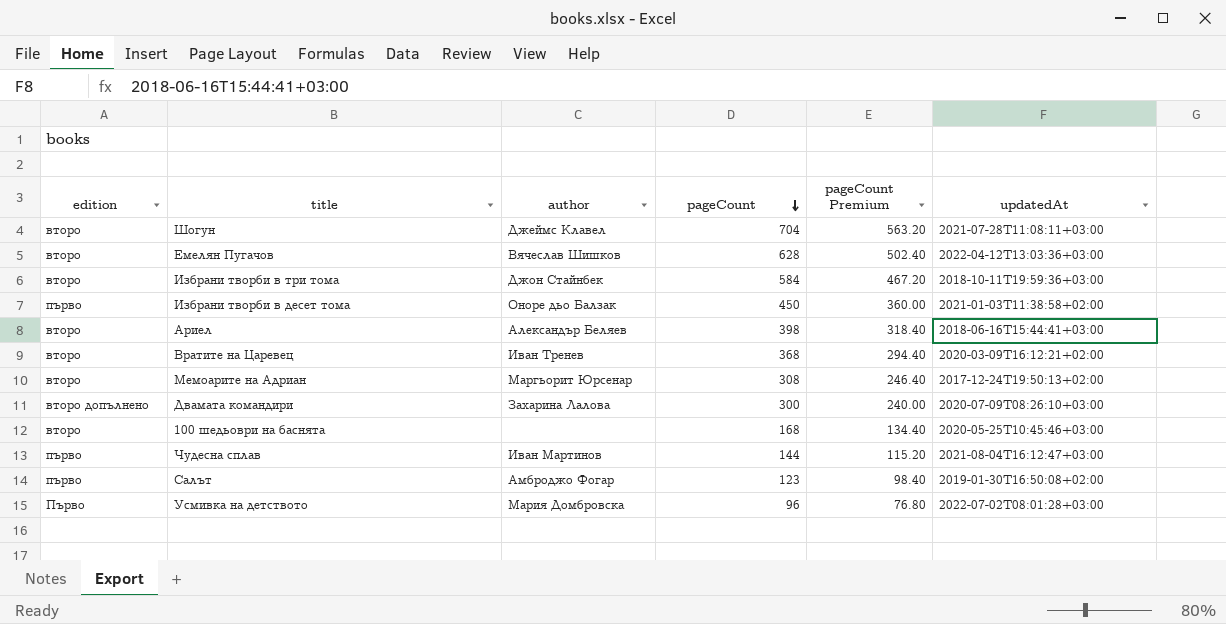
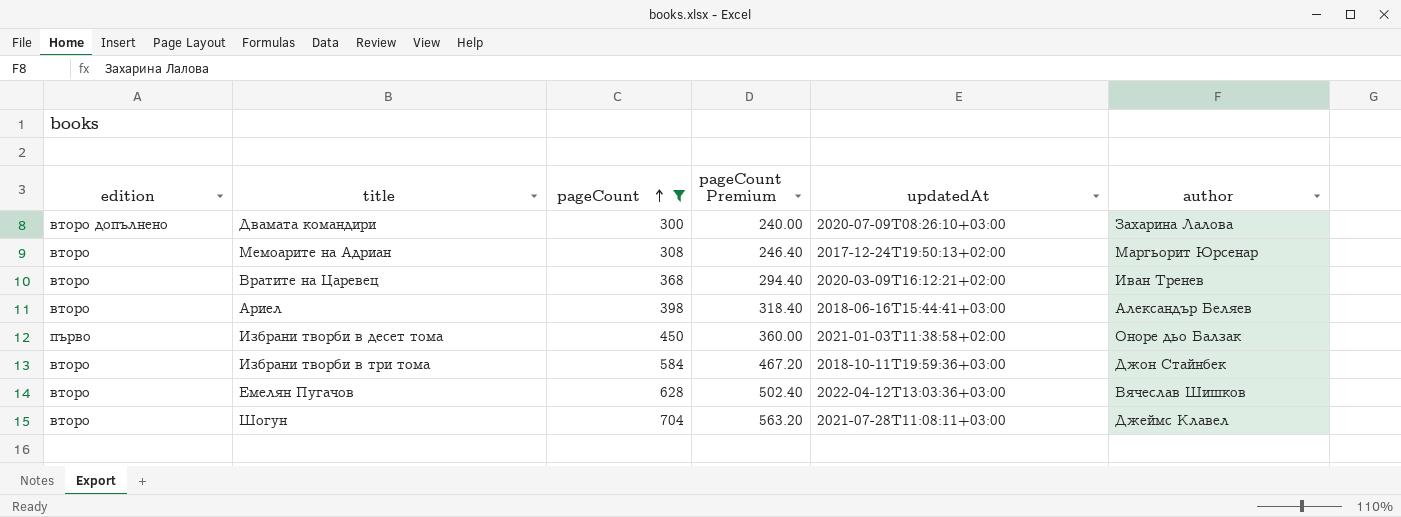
filter: none -> pageCount >= 300
row order: pageCount descending -> pageCount ascending
column author | position: 3 -> 6

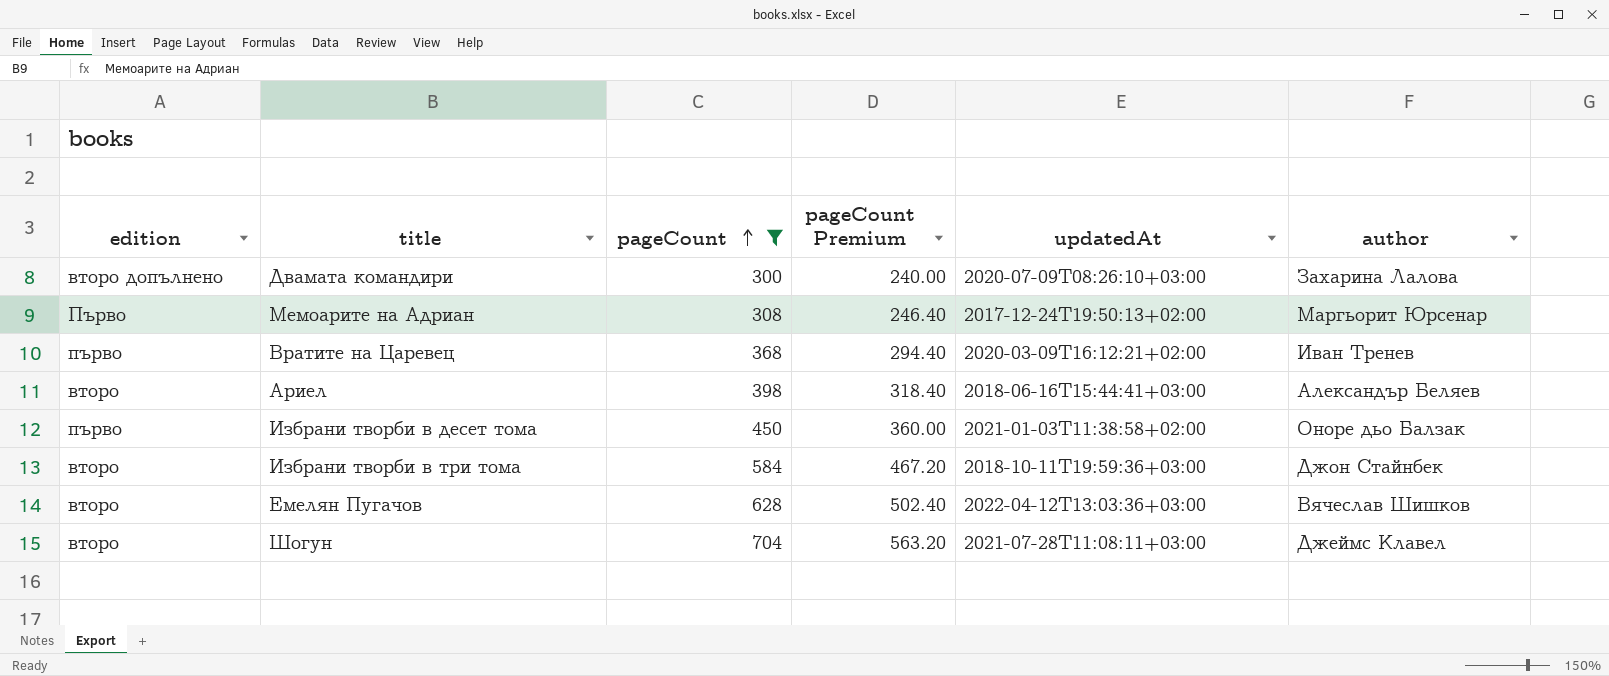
Мемоарите на Адриан | edition: второ -> Първо
Вратите на Царевец | edition: второ -> първо

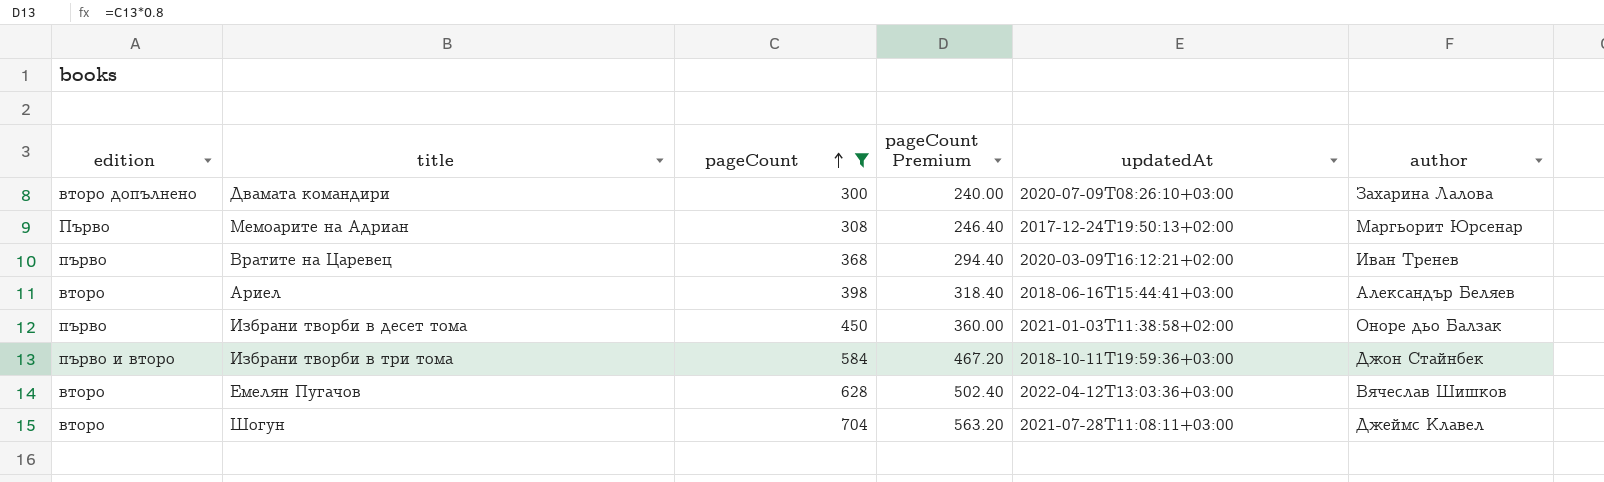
Избрани творби в три тома | edition: второ -> първо и второ

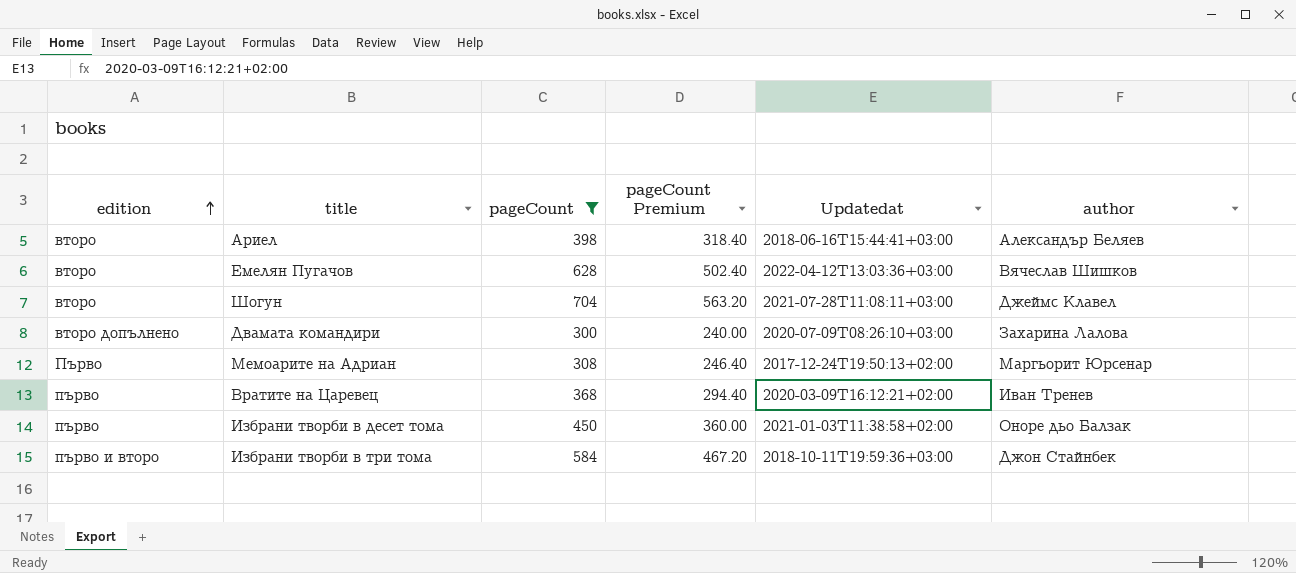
row order: pageCount ascending -> edition ascending
column name: updatedAt -> Updatedat

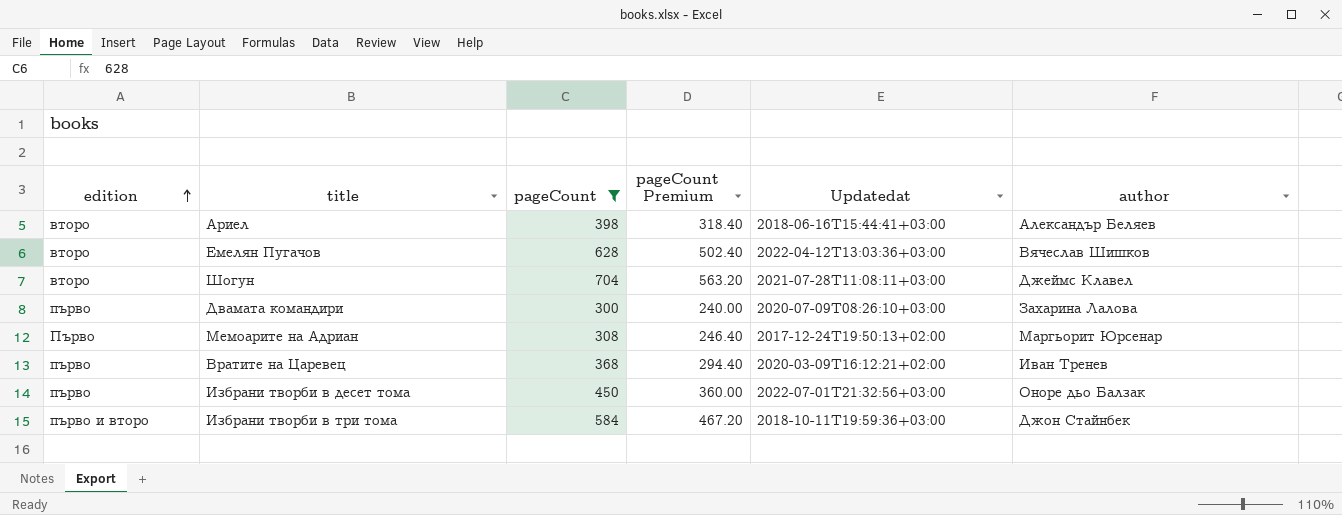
Двамата командири | edition: второ допълнено -> първо
Избрани творби в десет тома | Updatedat: 2021-01-03T11:38:58+02:00 -> 2022-07-01T21:32:56+03:00

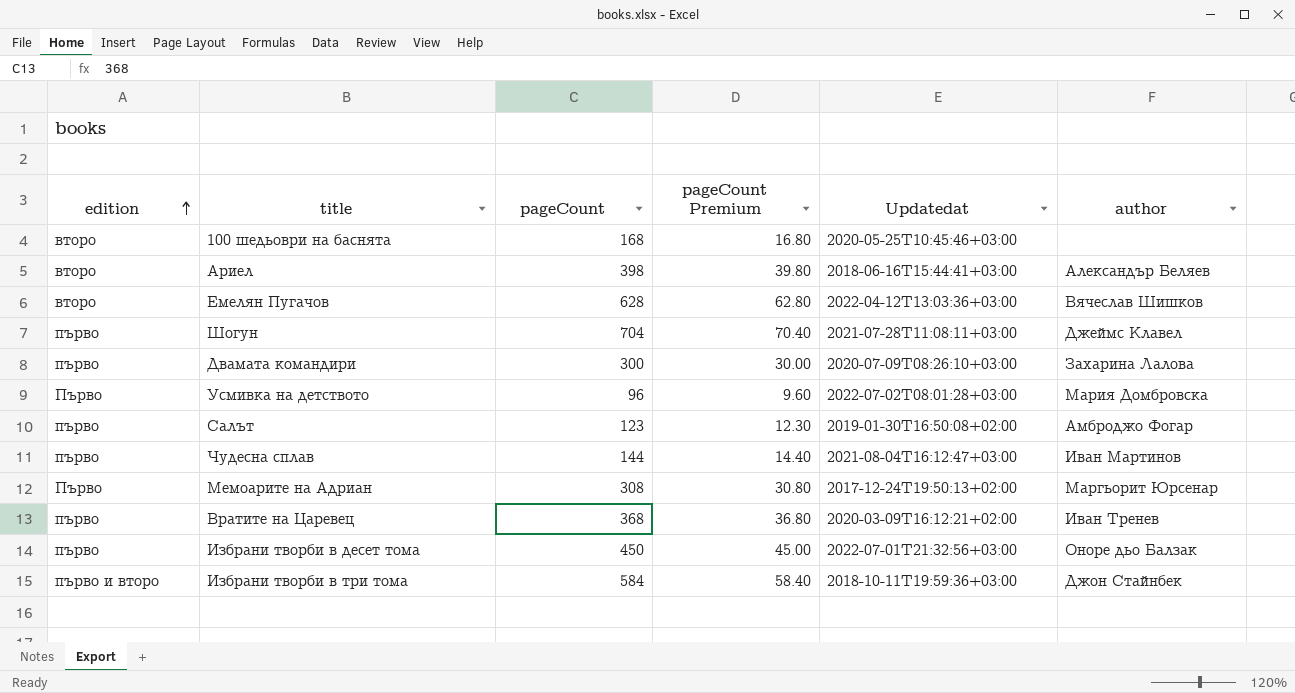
filter: pageCount >= 300 -> none
column pageCount Premium | formula: [pageCount] * 0.8 -> [pageCount] * 0.1
Шогун | edition: второ -> първо

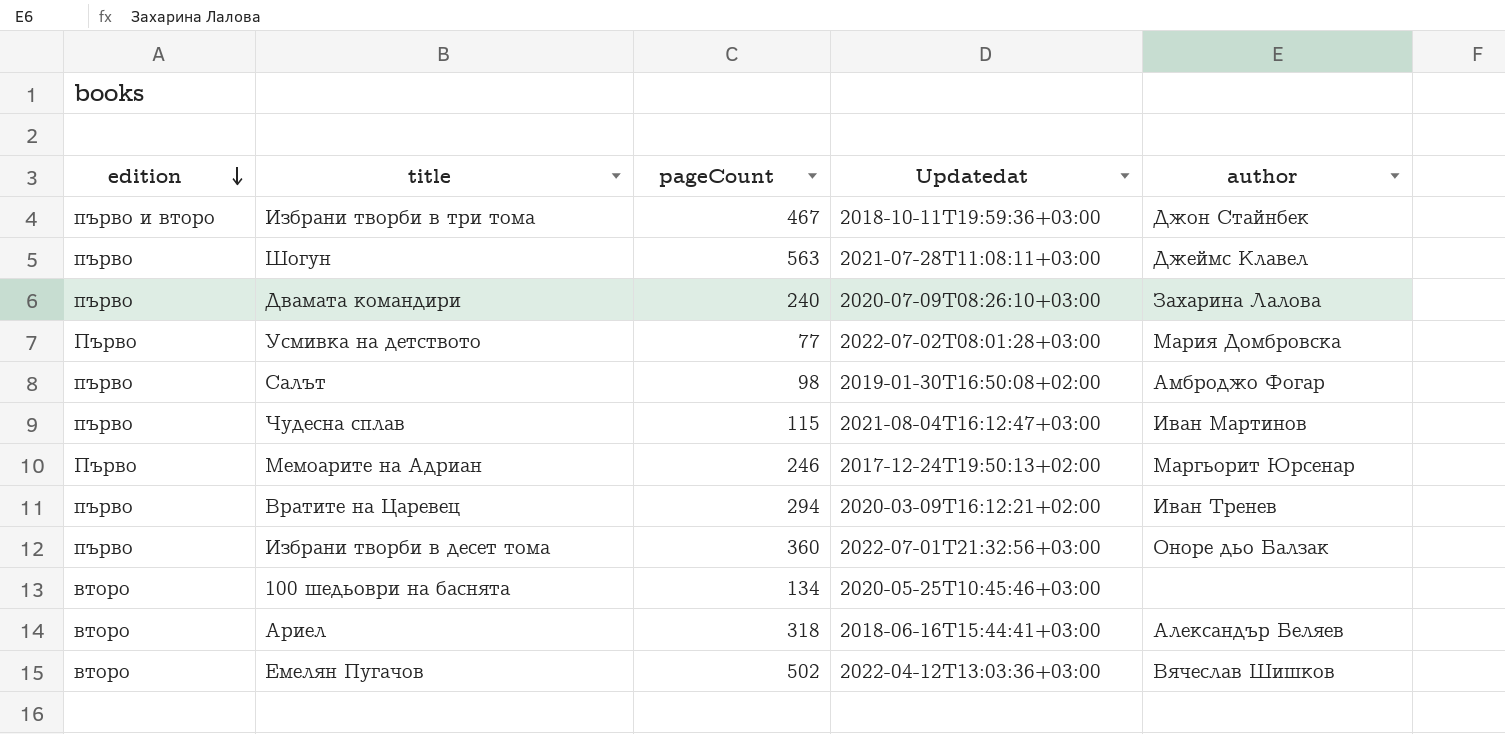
row order: edition ascending -> edition descending
column pageCount Premium | formula: [pageCount] * 0.1 -> none
Избрани творби в три тома | pageCount: 584 -> 467
Шогун | pageCount: 704 -> 563
Двамата командири | pageCount: 300 -> 240
Усмивка на детството | pageCount: 96 -> 77
Салът | pageCount: 123 -> 98
Чудесна сплав | pageCount: 144 -> 115
Мемоарите на Адриан | pageCount: 308 -> 246
Вратите на Царевец | pageCount: 368 -> 294
Избрани творби в десет тома | pageCount: 450 -> 360
100 шедьоври на баснята | pageCount: 168 -> 134
Ариел | pageCount: 398 -> 318
Емелян Пугачов | pageCount: 628 -> 502

